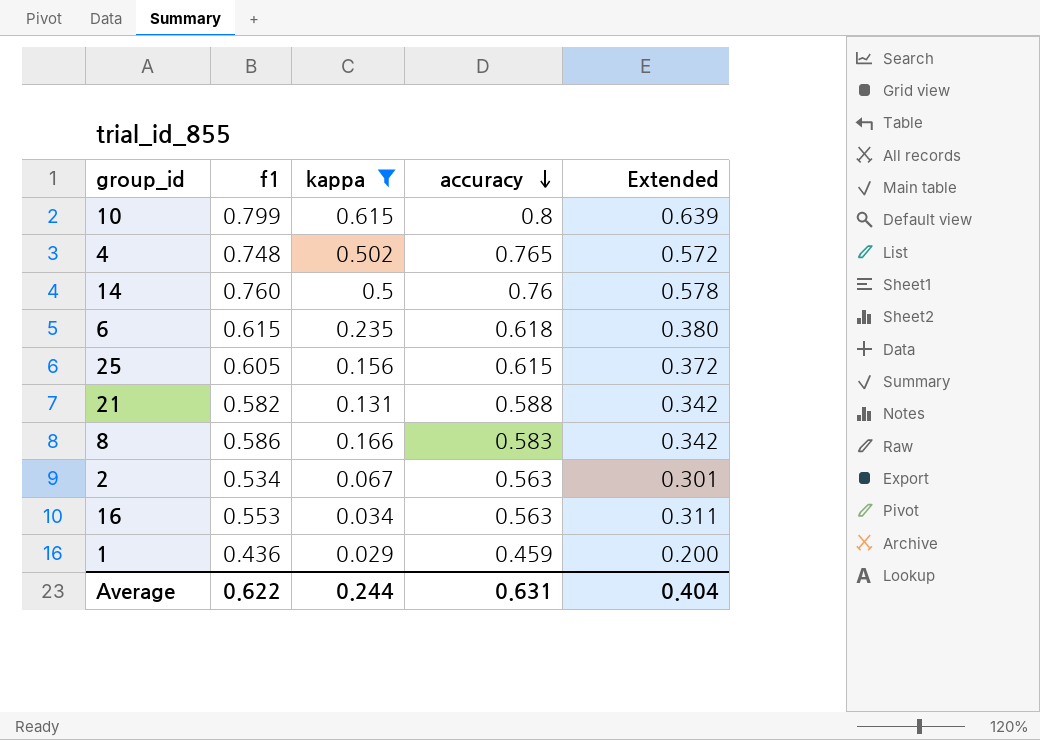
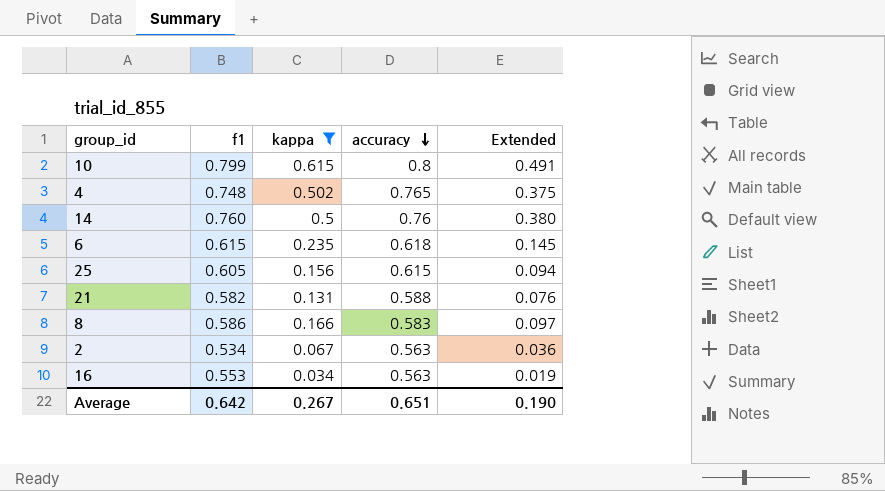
column Extended | formula: [f1] * [accuracy] -> [f1] * [kappa]
row 1: 0.436 | 0.029 | 0.459 | 0.200 -> none
Average | f1: 0.622 -> 0.642
Average | kappa: 0.244 -> 0.267
Average | accuracy: 0.631 -> 0.651
Average | Extended: 0.404 -> 0.190

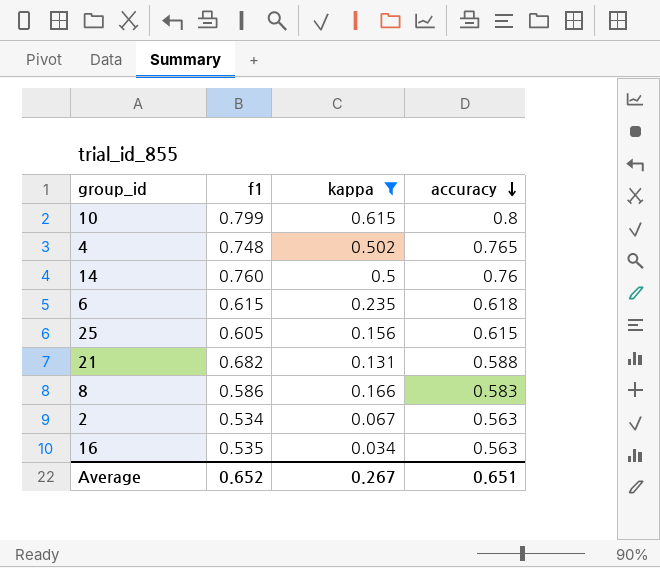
column Extended | formula: [f1] * [kappa] -> none
21 | f1: 0.582 -> 0.682
16 | f1: 0.553 -> 0.535
Average | f1: 0.642 -> 0.652

